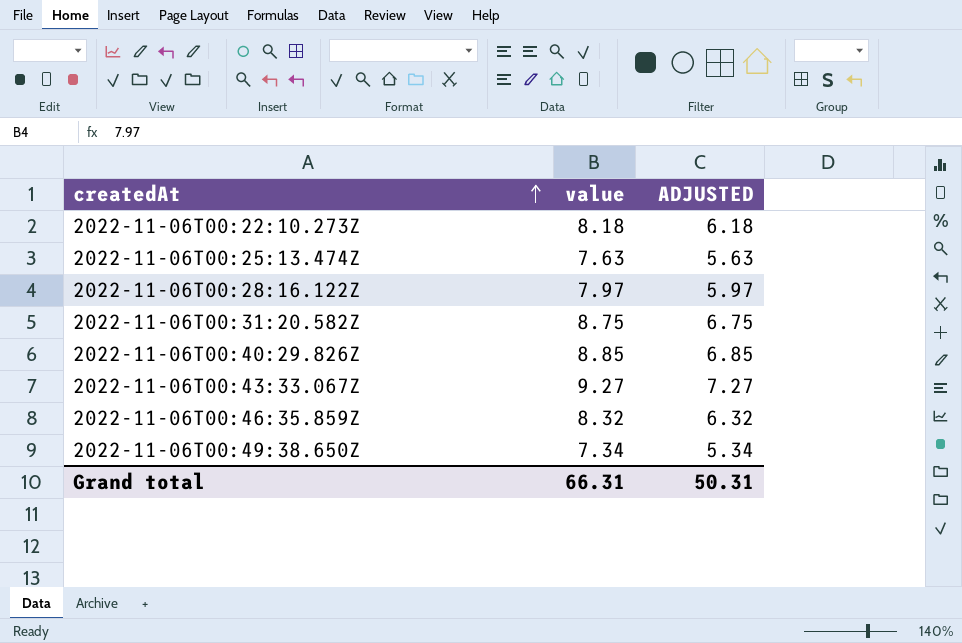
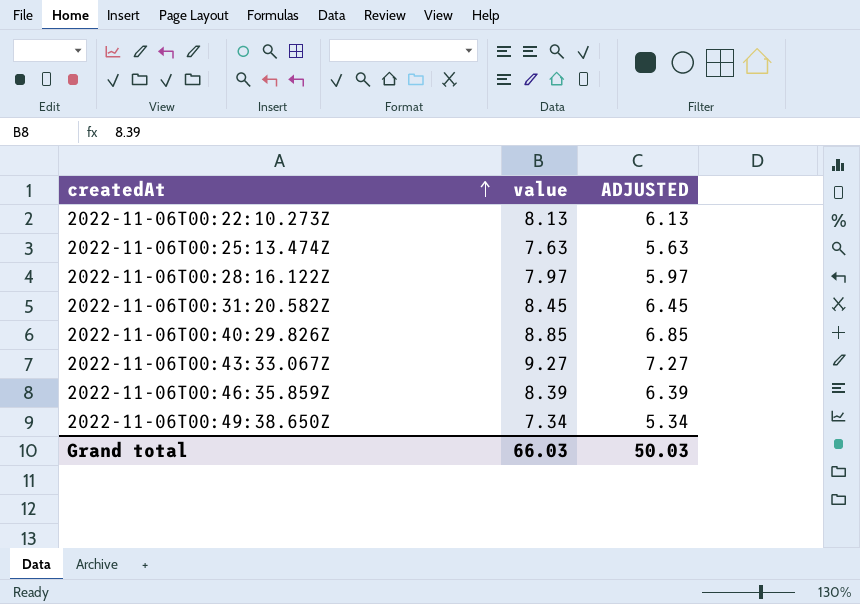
2022-11-06T00:22:10.273Z | value: 8.18 -> 8.13
2022-11-06T00:22:10.273Z | ADJUSTED: 6.18 -> 6.13
2022-11-06T00:31:20.582Z | value: 8.75 -> 8.45
2022-11-06T00:31:20.582Z | ADJUSTED: 6.75 -> 6.45
2022-11-06T00:46:35.859Z | value: 8.32 -> 8.39
2022-11-06T00:46:35.859Z | ADJUSTED: 6.32 -> 6.39
Grand total | value: 66.31 -> 66.03
Grand total | ADJUSTED: 50.31 -> 50.03

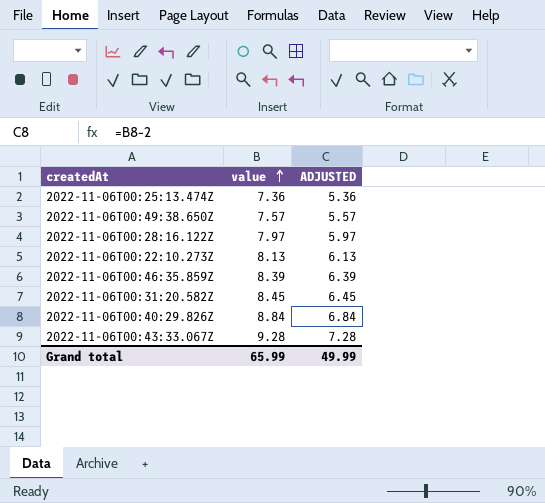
row order: createdAt ascending -> value ascending
2022-11-06T00:25:13.474Z | value: 7.63 -> 7.36
2022-11-06T00:25:13.474Z | ADJUSTED: 5.63 -> 5.36
2022-11-06T00:49:38.650Z | value: 7.34 -> 7.57
2022-11-06T00:49:38.650Z | ADJUSTED: 5.34 -> 5.57
2022-11-06T00:40:29.826Z | value: 8.85 -> 8.84
2022-11-06T00:40:29.826Z | ADJUSTED: 6.85 -> 6.84
2022-11-06T00:43:33.067Z | value: 9.27 -> 9.28
2022-11-06T00:43:33.067Z | ADJUSTED: 7.27 -> 7.28
Grand total | value: 66.03 -> 65.99
Grand total | ADJUSTED: 50.03 -> 49.99

